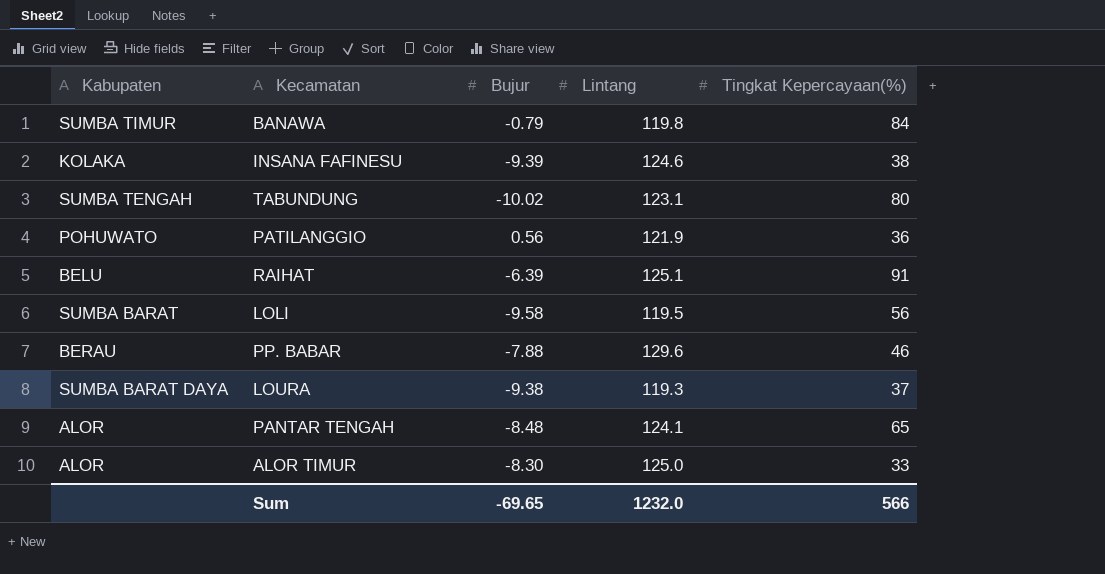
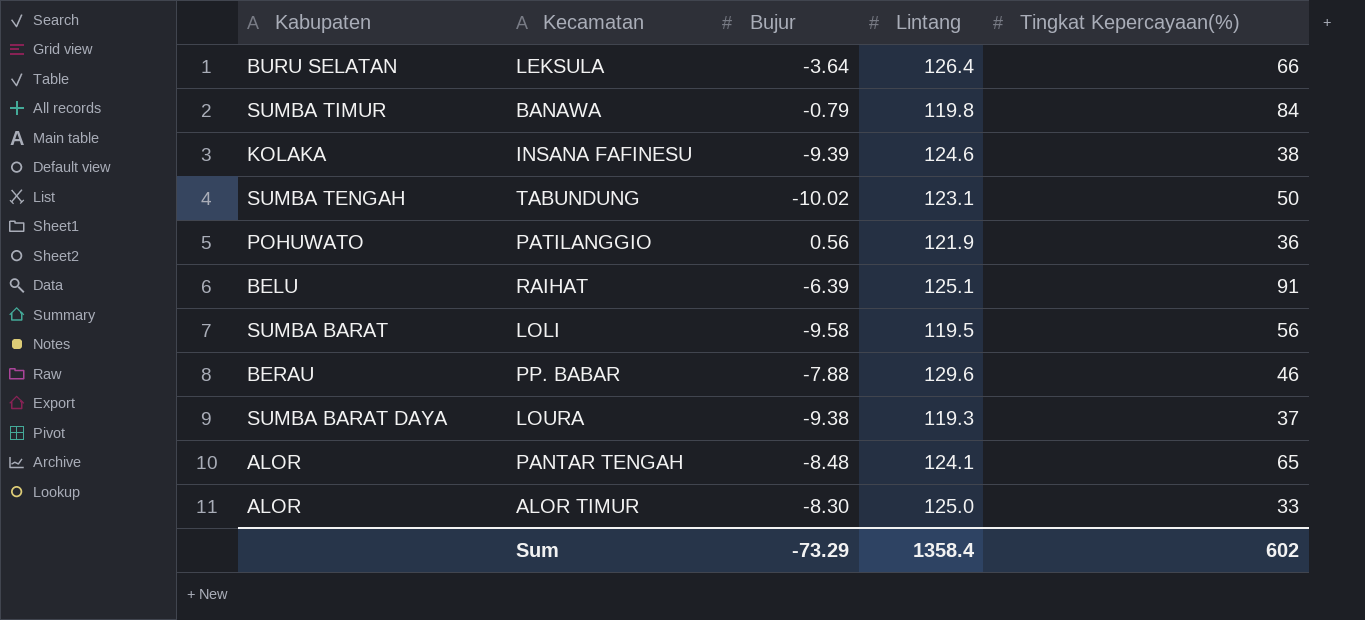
row LEKSULA: none -> BURU SELATAN | -3.64 | 126.4 | 66
TABUNDUNG | Tingkat Kepercayaan(%): 80 -> 50
Sum | Bujur: -69.65 -> -73.29
Sum | Lintang: 1232.0 -> 1358.4
Sum | Tingkat Kepercayaan(%): 566 -> 602

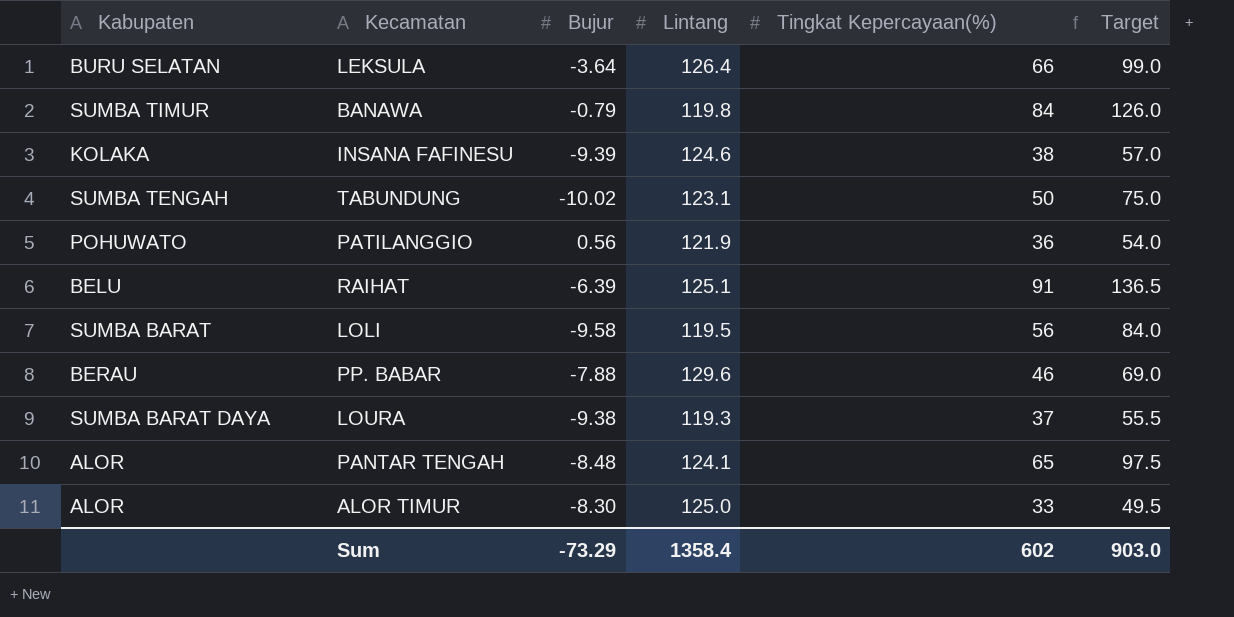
column Target | formula: none -> [Tingkat Kepercayaan(%)] * 1.5

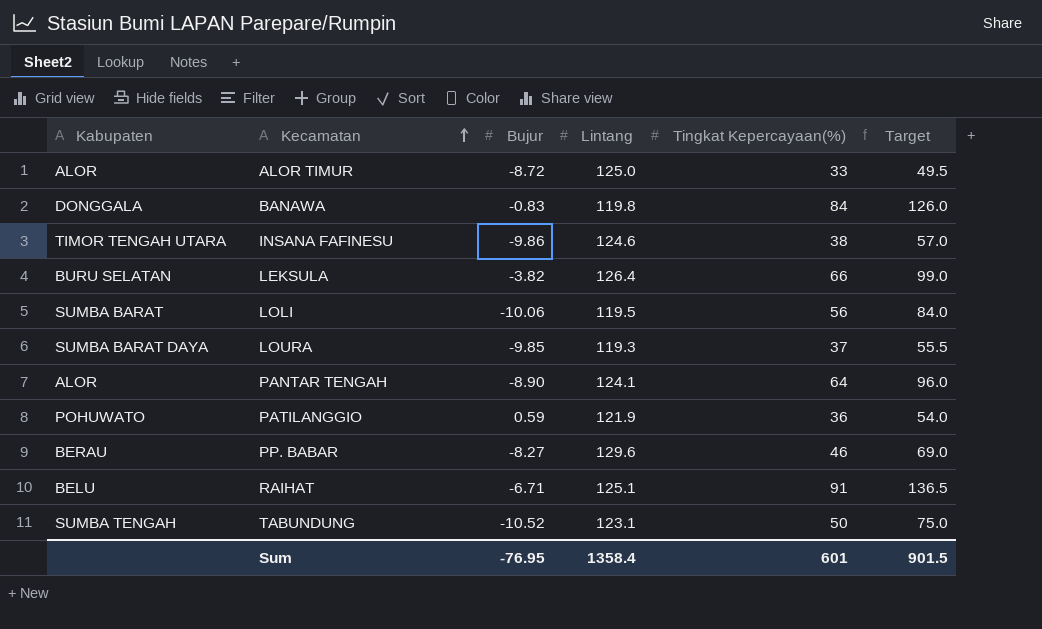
row order: none -> Kecamatan ascending
ALOR TIMUR | Bujur: -8.30 -> -8.72
BANAWA | Kabupaten: SUMBA TIMUR -> DONGGALA
BANAWA | Bujur: -0.79 -> -0.83
INSANA FAFINESU | Kabupaten: KOLAKA -> TIMOR TENGAH UTARA
INSANA FAFINESU | Bujur: -9.39 -> -9.86
LEKSULA | Bujur: -3.64 -> -3.82
LOLI | Bujur: -9.58 -> -10.06
LOURA | Bujur: -9.38 -> -9.85
PANTAR TENGAH | Bujur: -8.48 -> -8.90
PANTAR TENGAH | Tingkat Kepercayaan(%): 65 -> 64
PANTAR TENGAH | Target: 97.5 -> 96.0
PATILANGGIO | Bujur: 0.56 -> 0.59
PP. BABAR | Bujur: -7.88 -> -8.27
RAIHAT | Bujur: -6.39 -> -6.71
TABUNDUNG | Bujur: -10.02 -> -10.52
Sum | Bujur: -73.29 -> -76.95
Sum | Tingkat Kepercayaan(%): 602 -> 601
Sum | Target: 903.0 -> 901.5

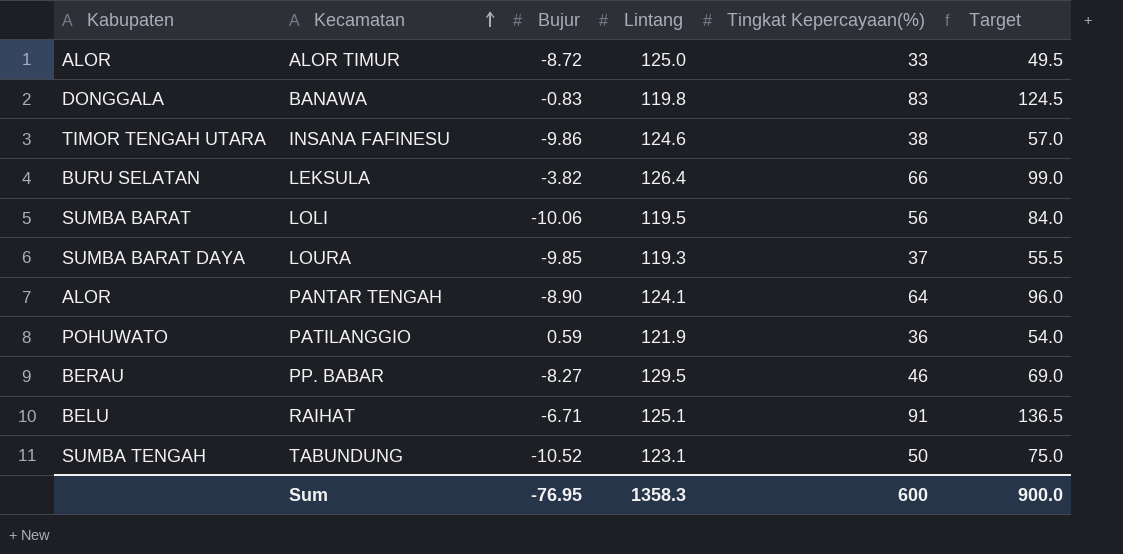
BANAWA | Tingkat Kepercayaan(%): 84 -> 83
BANAWA | Target: 126.0 -> 124.5
PP. BABAR | Lintang: 129.6 -> 129.5
Sum | Lintang: 1358.4 -> 1358.3
Sum | Tingkat Kepercayaan(%): 601 -> 600
Sum | Target: 901.5 -> 900.0

